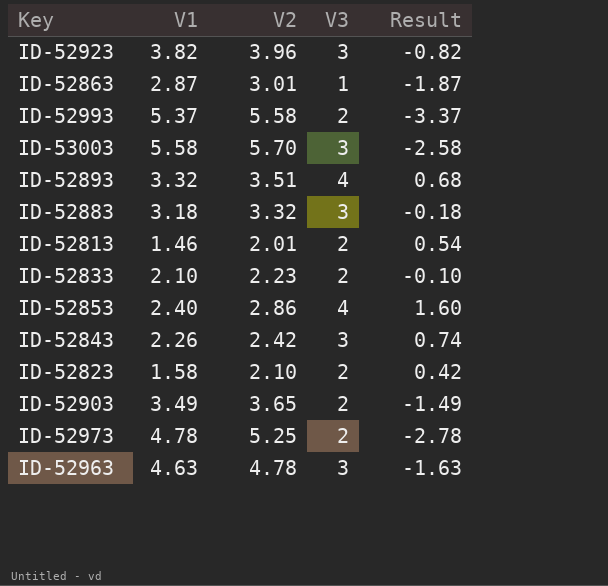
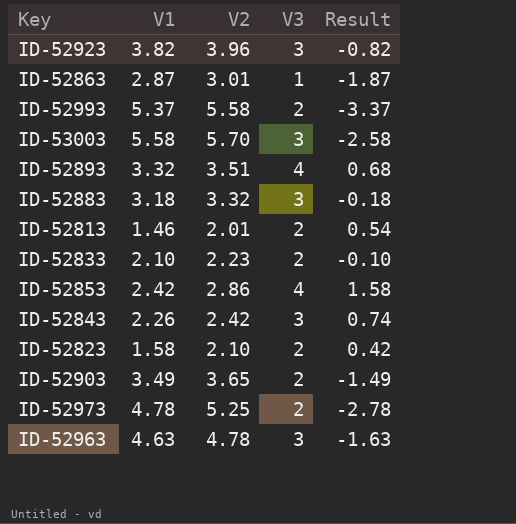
ID-52853 | V1: 2.40 -> 2.42
ID-52853 | Result: 1.60 -> 1.58

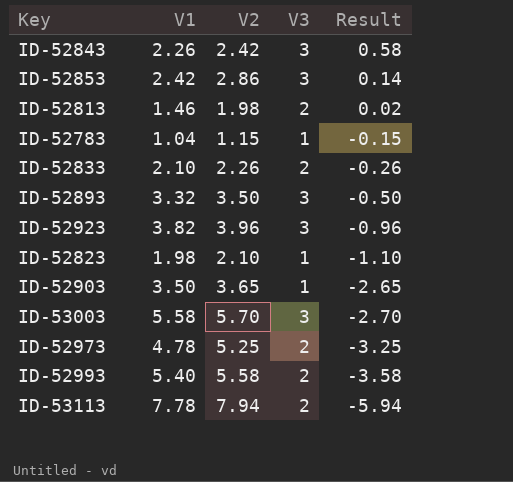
row order: none -> Result descending
column Result | formula: [V3] - [V1] -> [V3] - [V2]
row ID-52863: 2.87 | 3.01 | 1 | -1.87 -> none
row ID-52883: 3.18 | 3.32 | 3 | -0.18 -> none
row ID-52963: 4.63 | 4.78 | 3 | -1.63 -> none
ID-52853 | V3: 4 -> 3
ID-52813 | V2: 2.01 -> 1.98
row ID-52783: none -> 1.04 | 1.15 | 1 | -0.15
ID-52833 | V2: 2.23 -> 2.26
ID-52893 | V2: 3.51 -> 3.50
ID-52893 | V3: 4 -> 3
ID-52823 | V1: 1.58 -> 1.98
ID-52823 | V3: 2 -> 1
ID-52903 | V1: 3.49 -> 3.50
ID-52903 | V3: 2 -> 1
ID-52993 | V1: 5.37 -> 5.40
row ID-53113: none -> 7.78 | 7.94 | 2 | -5.94

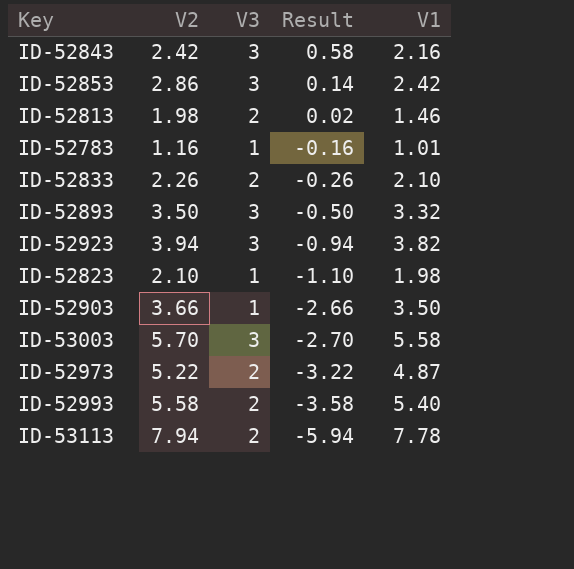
column V1 | position: 2 -> 5
ID-52843 | V1: 2.26 -> 2.16
ID-52783 | V2: 1.15 -> 1.16
ID-52783 | Result: -0.15 -> -0.16
ID-52783 | V1: 1.04 -> 1.01
ID-52923 | V2: 3.96 -> 3.94
ID-52923 | Result: -0.96 -> -0.94
ID-52903 | V2: 3.65 -> 3.66
ID-52903 | Result: -2.65 -> -2.66
ID-52973 | V2: 5.25 -> 5.22
ID-52973 | Result: -3.25 -> -3.22
ID-52973 | V1: 4.78 -> 4.87

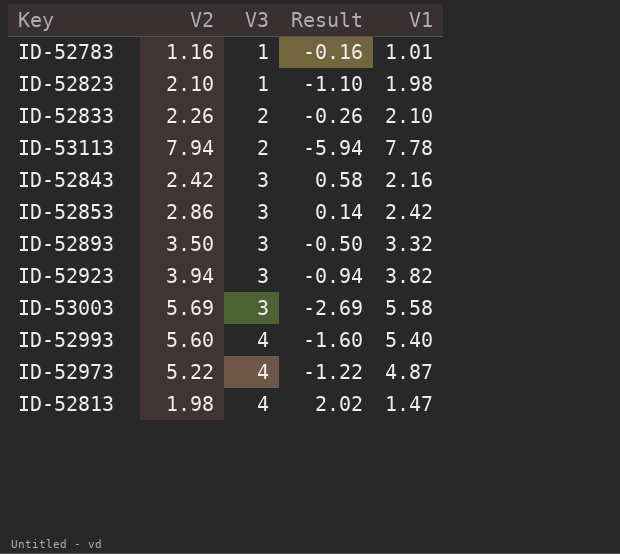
row order: Result descending -> V3 ascending
row ID-52903: 3.66 | 1 | -2.66 | 3.50 -> none
ID-53003 | V2: 5.70 -> 5.69
ID-53003 | Result: -2.70 -> -2.69
ID-52993 | V2: 5.58 -> 5.60
ID-52993 | V3: 2 -> 4
ID-52993 | Result: -3.58 -> -1.60
ID-52973 | V3: 2 -> 4
ID-52973 | Result: -3.22 -> -1.22
ID-52813 | V3: 2 -> 4
ID-52813 | Result: 0.02 -> 2.02
ID-52813 | V1: 1.46 -> 1.47

